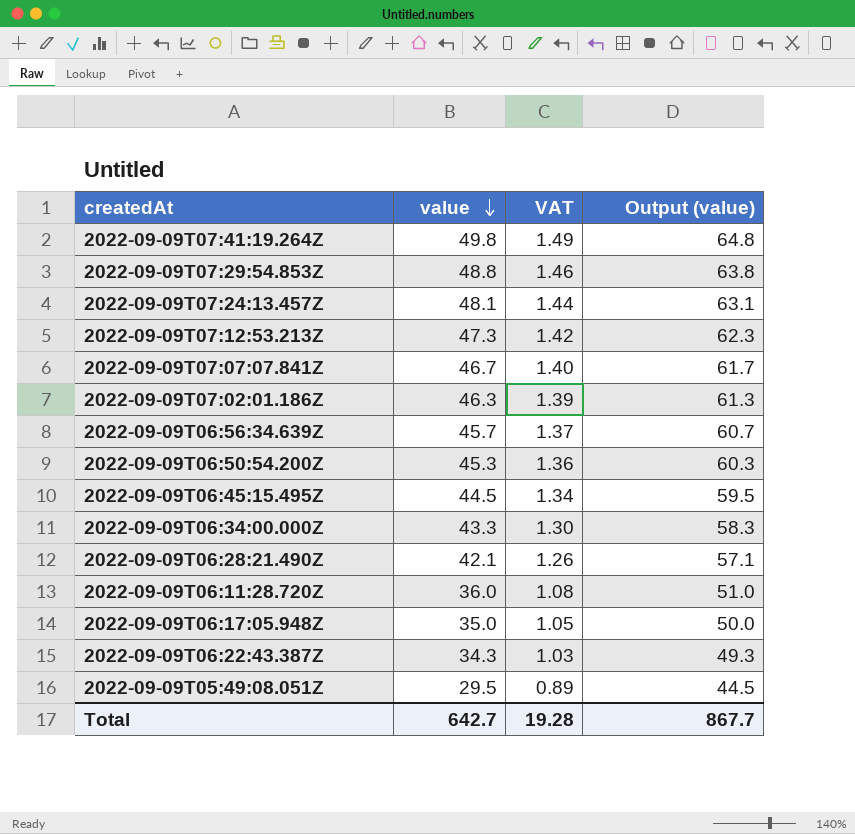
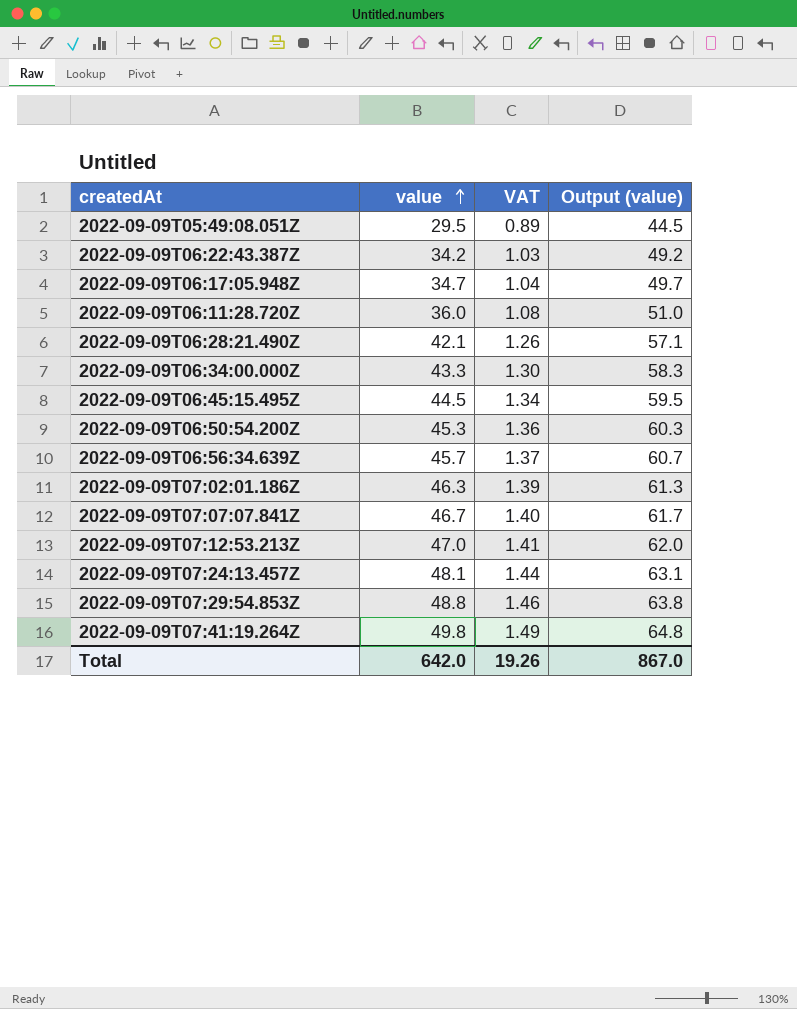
row order: value descending -> value ascending
2022-09-09T06:22:43.387Z | value: 34.3 -> 34.2
2022-09-09T06:22:43.387Z | Output (value): 49.3 -> 49.2
2022-09-09T06:17:05.948Z | value: 35.0 -> 34.7
2022-09-09T06:17:05.948Z | VAT: 1.05 -> 1.04
2022-09-09T06:17:05.948Z | Output (value): 50.0 -> 49.7
2022-09-09T07:12:53.213Z | value: 47.3 -> 47.0
2022-09-09T07:12:53.213Z | VAT: 1.42 -> 1.41
2022-09-09T07:12:53.213Z | Output (value): 62.3 -> 62.0
Total | value: 642.7 -> 642.0
Total | VAT: 19.28 -> 19.26
Total | Output (value): 867.7 -> 867.0

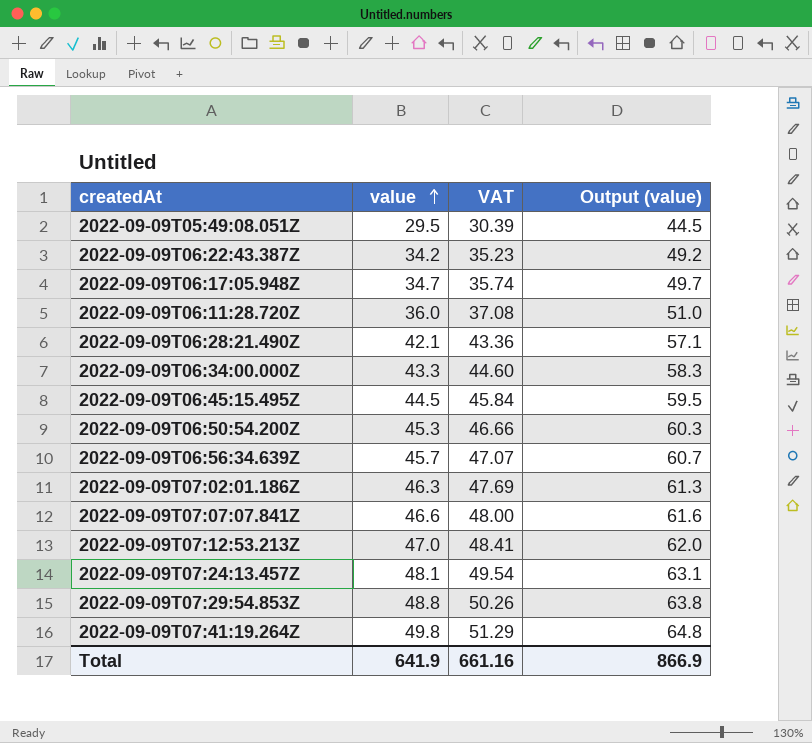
column VAT | formula: [value] * 0.03 -> [value] * 1.03
2022-09-09T07:07:07.841Z | value: 46.7 -> 46.6
2022-09-09T07:07:07.841Z | Output (value): 61.7 -> 61.6
Total | value: 642.0 -> 641.9
Total | VAT: 19.26 -> 661.16
Total | Output (value): 867.0 -> 866.9

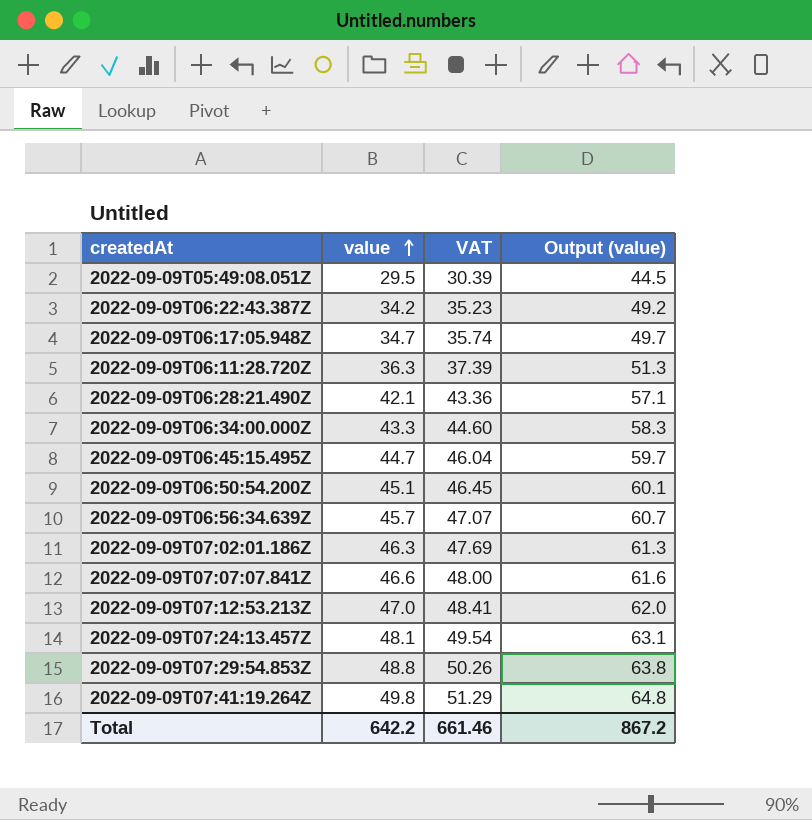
2022-09-09T06:11:28.720Z | value: 36.0 -> 36.3
2022-09-09T06:11:28.720Z | VAT: 37.08 -> 37.39
2022-09-09T06:11:28.720Z | Output (value): 51.0 -> 51.3
2022-09-09T06:45:15.495Z | value: 44.5 -> 44.7
2022-09-09T06:45:15.495Z | VAT: 45.84 -> 46.04
2022-09-09T06:45:15.495Z | Output (value): 59.5 -> 59.7
2022-09-09T06:50:54.200Z | value: 45.3 -> 45.1
2022-09-09T06:50:54.200Z | VAT: 46.66 -> 46.45
2022-09-09T06:50:54.200Z | Output (value): 60.3 -> 60.1
Total | value: 641.9 -> 642.2
Total | VAT: 661.16 -> 661.46
Total | Output (value): 866.9 -> 867.2

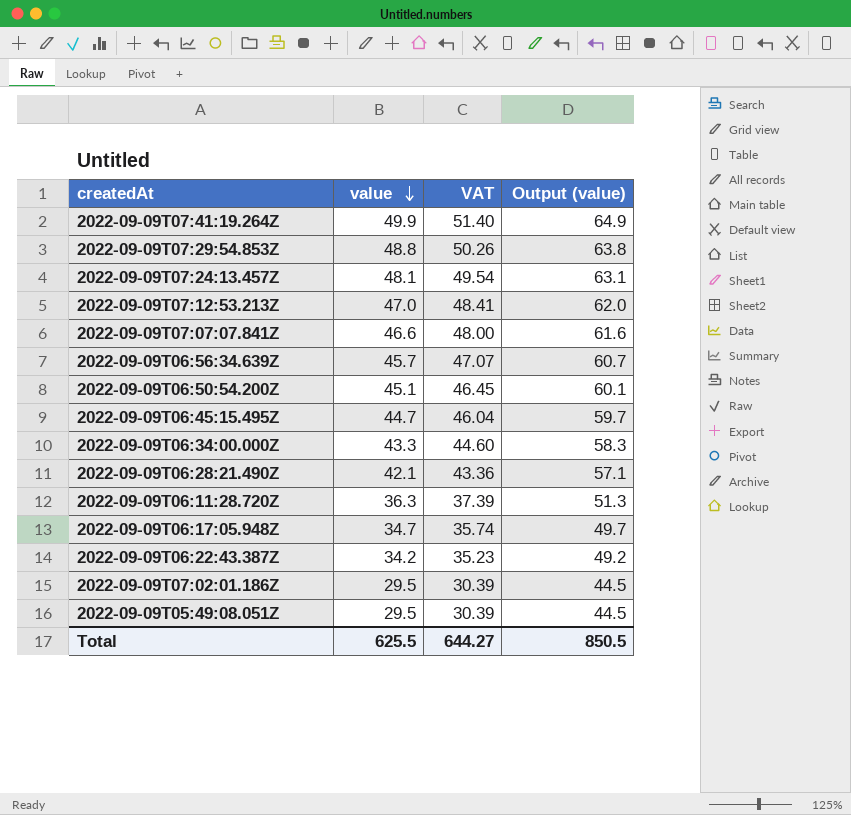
row order: value ascending -> value descending
2022-09-09T07:41:19.264Z | value: 49.8 -> 49.9
2022-09-09T07:41:19.264Z | VAT: 51.29 -> 51.40
2022-09-09T07:41:19.264Z | Output (value): 64.8 -> 64.9
2022-09-09T07:02:01.186Z | value: 46.3 -> 29.5
2022-09-09T07:02:01.186Z | VAT: 47.69 -> 30.39
2022-09-09T07:02:01.186Z | Output (value): 61.3 -> 44.5
Total | value: 642.2 -> 625.5
Total | VAT: 661.46 -> 644.27
Total | Output (value): 867.2 -> 850.5

